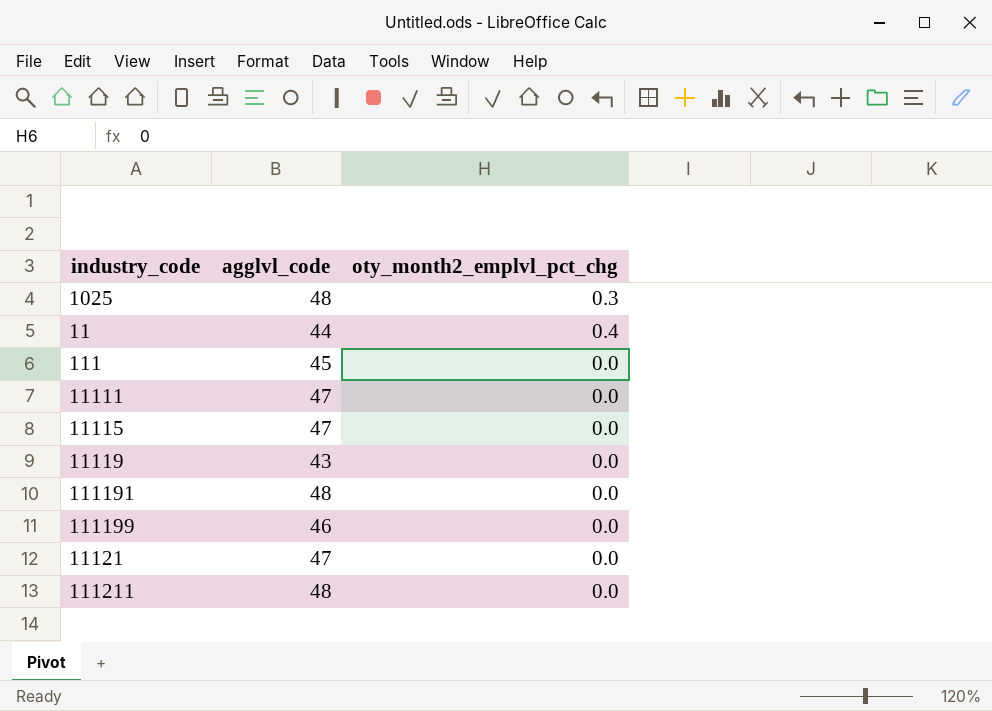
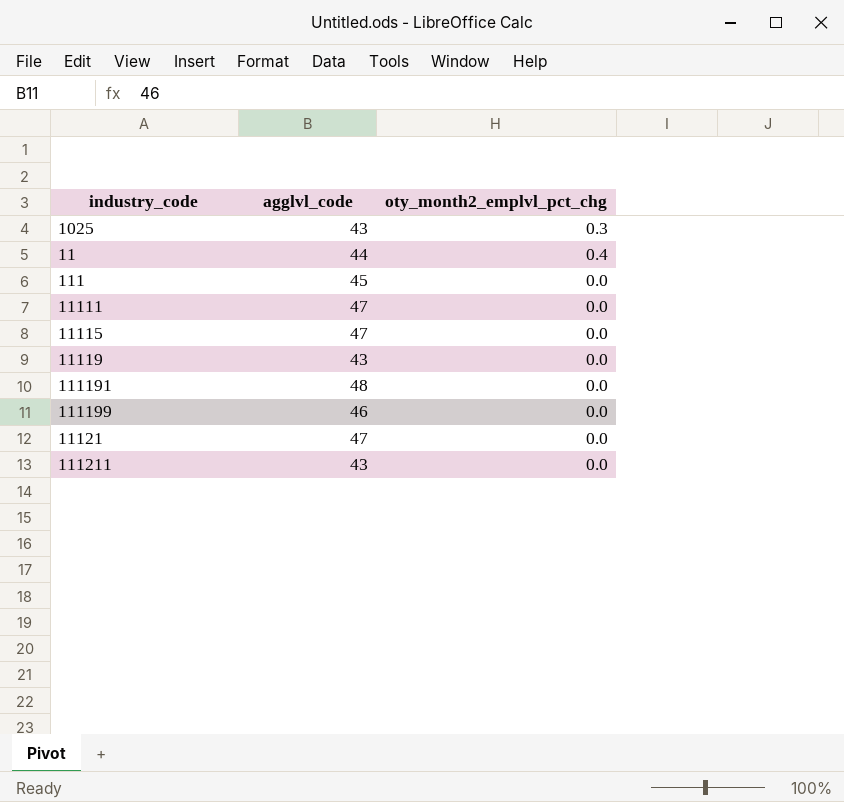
1025 | agglvl_code: 48 -> 43
111211 | agglvl_code: 48 -> 43

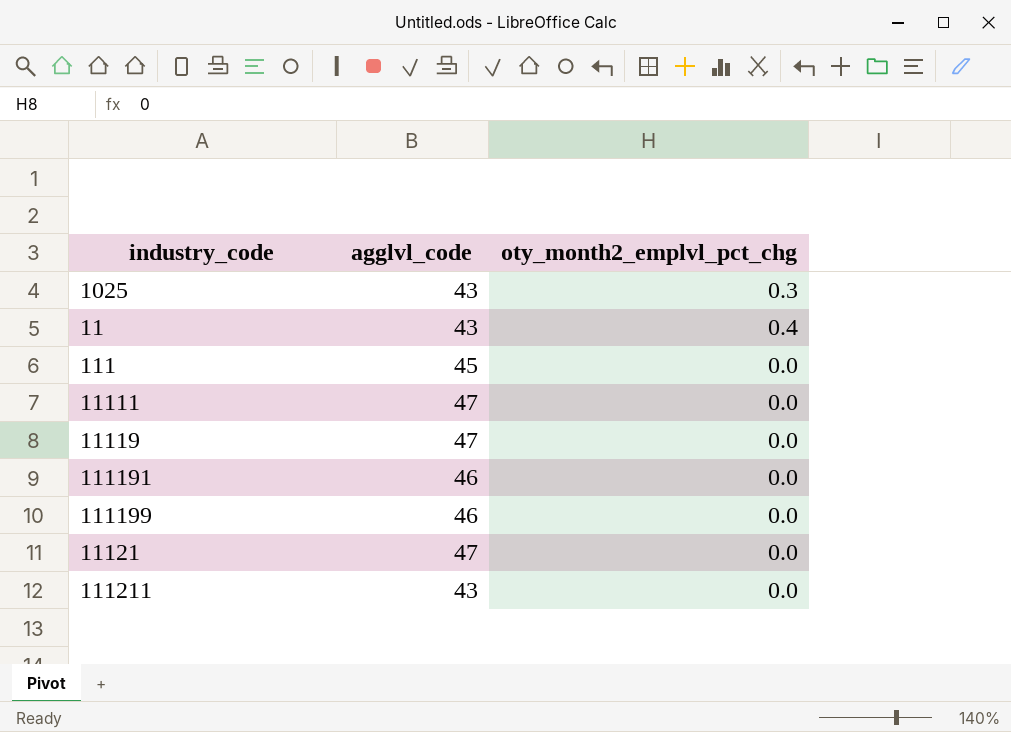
row 11115: 47 | 0.0 -> none
11 | agglvl_code: 44 -> 43
11119 | agglvl_code: 43 -> 47
111191 | agglvl_code: 48 -> 46

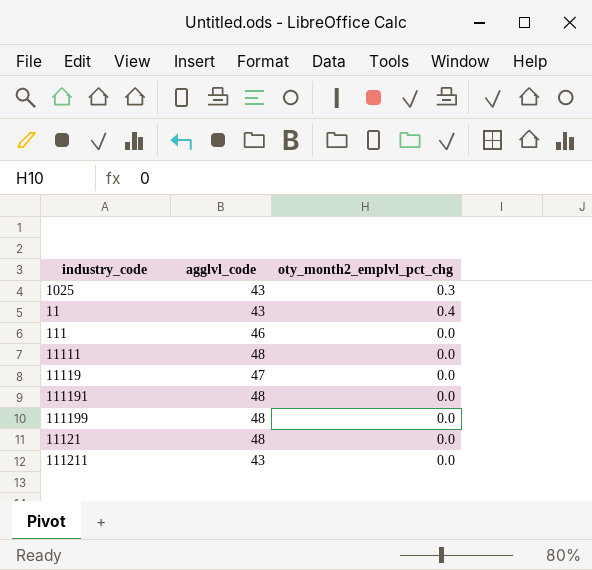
111 | agglvl_code: 45 -> 46
11111 | agglvl_code: 47 -> 48
111191 | agglvl_code: 46 -> 48
111199 | agglvl_code: 46 -> 48
11121 | agglvl_code: 47 -> 48

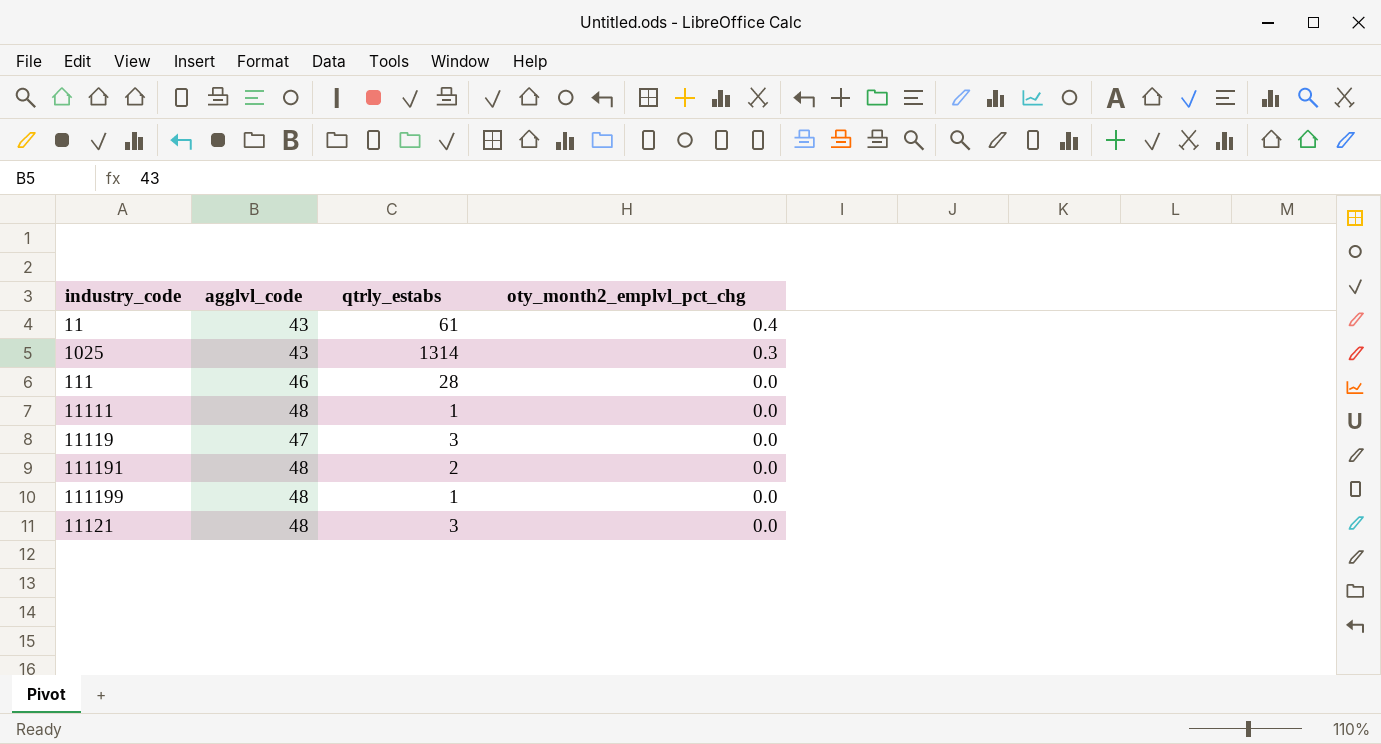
row order: none -> oty_month2_emplvl_pct_chg descending
column qtrly_estabs | position: none -> 3
row 111211: 43 | 0.0 -> none

